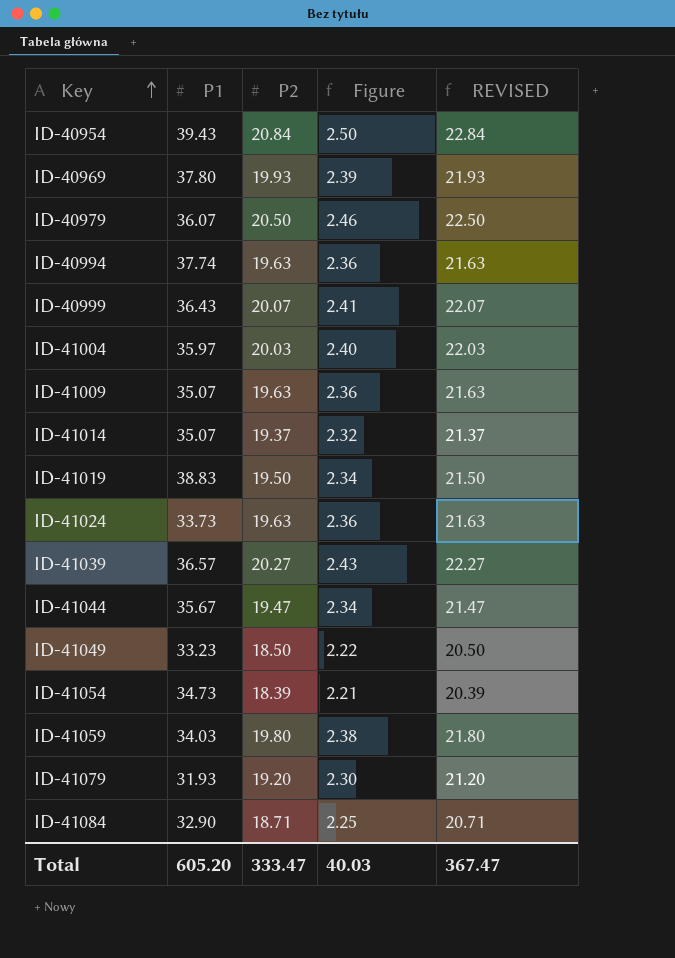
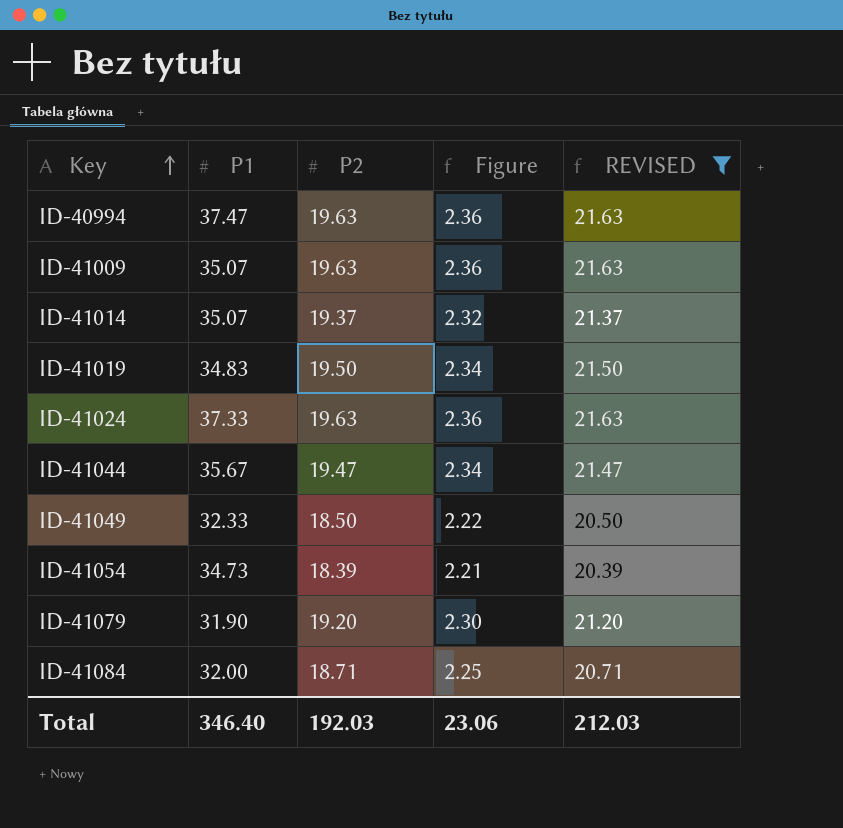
filter: none -> REVISED <= 21.63
ID-40994 | P1: 37.74 -> 37.47
ID-41019 | P1: 38.83 -> 34.83
ID-41024 | P1: 33.73 -> 37.33
ID-41049 | P1: 33.23 -> 32.33
ID-41079 | P1: 31.93 -> 31.90
ID-41084 | P1: 32.90 -> 32.00
Total | P1: 605.20 -> 346.40
Total | P2: 333.47 -> 192.03
Total | Figure: 40.03 -> 23.06
Total | REVISED: 367.47 -> 212.03

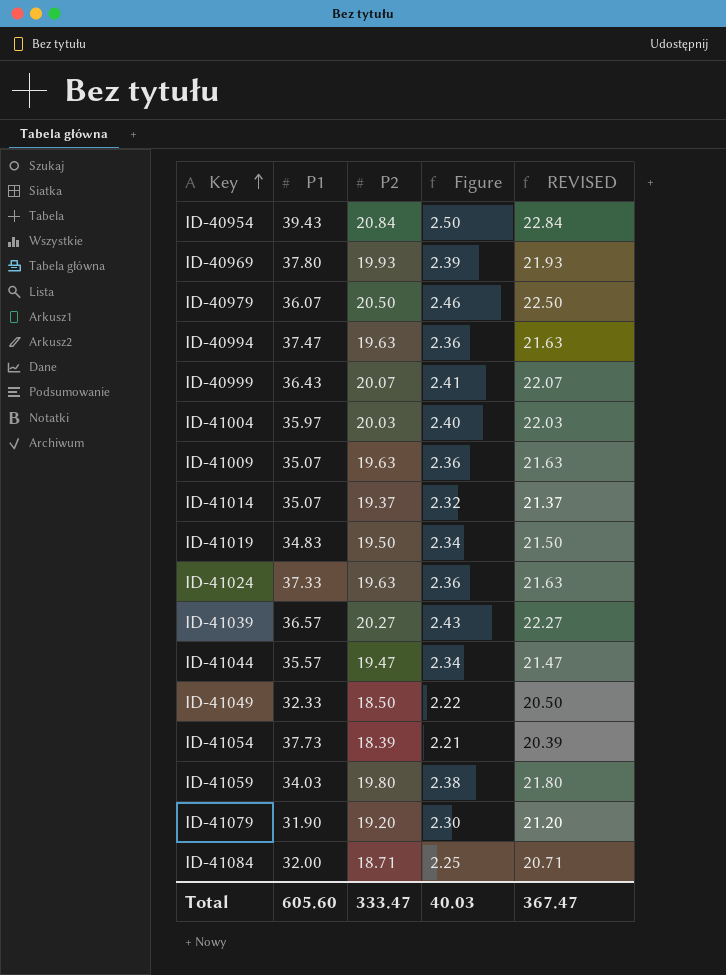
filter: REVISED <= 21.63 -> none
ID-41044 | P1: 35.67 -> 35.57
ID-41054 | P1: 34.73 -> 37.73
Total | P1: 346.40 -> 605.60
Total | P2: 192.03 -> 333.47
Total | Figure: 23.06 -> 40.03
Total | REVISED: 212.03 -> 367.47

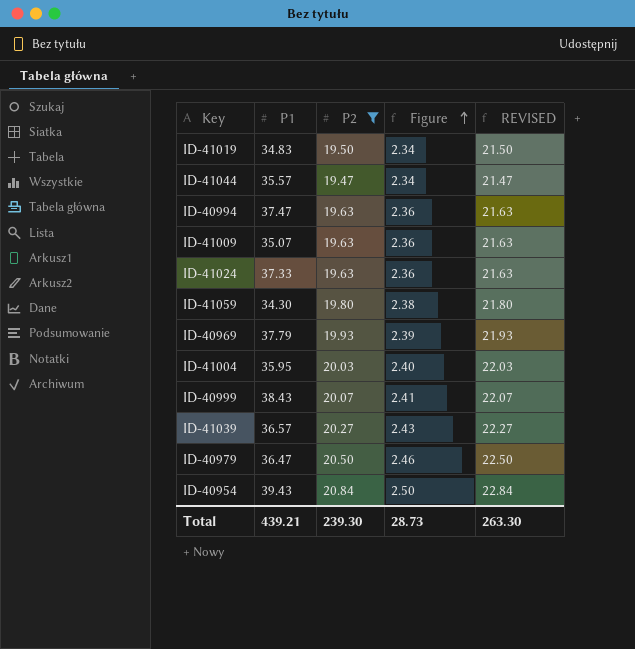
filter: none -> P2 >= 19.47
row order: Key ascending -> Figure ascending
ID-41059 | P1: 34.03 -> 34.30
ID-40969 | P1: 37.80 -> 37.79
ID-41004 | P1: 35.97 -> 35.95
ID-40999 | P1: 36.43 -> 38.43
ID-40979 | P1: 36.07 -> 36.47
Total | P1: 605.60 -> 439.21
Total | P2: 333.47 -> 239.30
Total | Figure: 40.03 -> 28.73
Total | REVISED: 367.47 -> 263.30

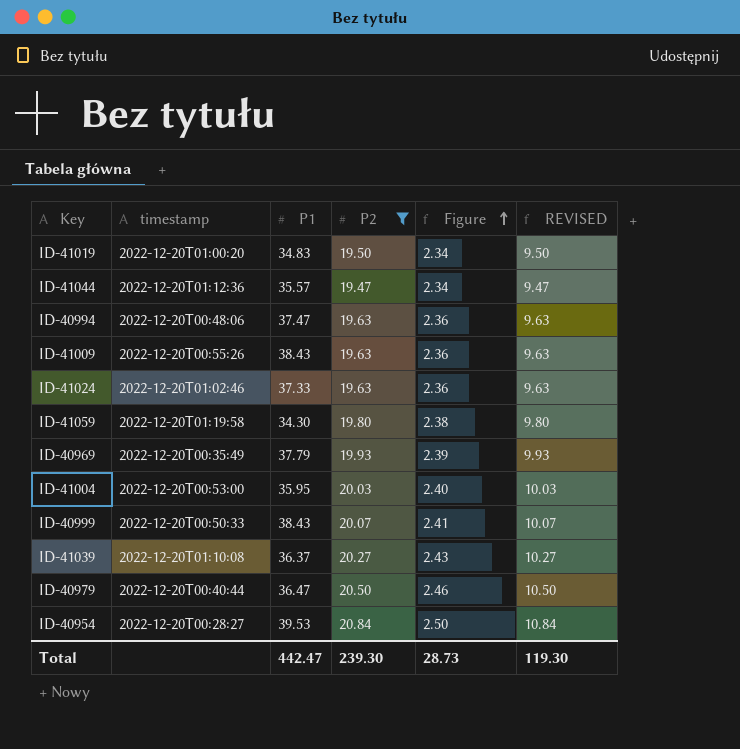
column timestamp | position: none -> 2
column REVISED | formula: [P2] + 2 -> [P2] - 10
ID-41009 | P1: 35.07 -> 38.43
ID-41039 | P1: 36.57 -> 36.37
ID-40954 | P1: 39.43 -> 39.53
Total | P1: 439.21 -> 442.47
Total | REVISED: 263.30 -> 119.30

